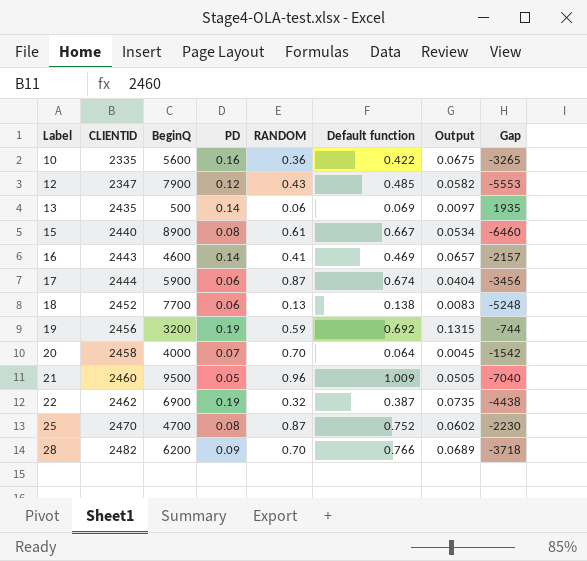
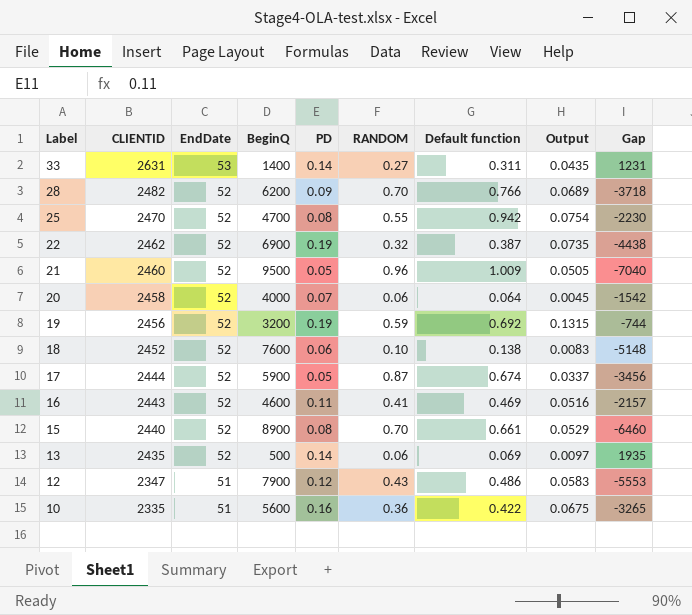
row order: Label ascending -> Label descending
column EndDate | position: none -> 3
row 33: none -> 2631 | 53 | 1400 | 0.14 | 0.27 | 0.311 | 0.0435 | 1231
25 | RANDOM: 0.87 -> 0.55
25 | Default function: 0.752 -> 0.942
25 | Output: 0.0602 -> 0.0754
20 | RANDOM: 0.70 -> 0.06
18 | BeginQ: 7700 -> 7600
18 | RANDOM: 0.13 -> 0.10
18 | Gap: -5248 -> -5148
17 | PD: 0.06 -> 0.05
17 | Output: 0.0404 -> 0.0337
16 | PD: 0.14 -> 0.11
16 | Output: 0.0657 -> 0.0516
15 | RANDOM: 0.61 -> 0.70
15 | Default function: 0.667 -> 0.661
15 | Output: 0.0534 -> 0.0529
12 | Default function: 0.485 -> 0.486
12 | Output: 0.0582 -> 0.0583

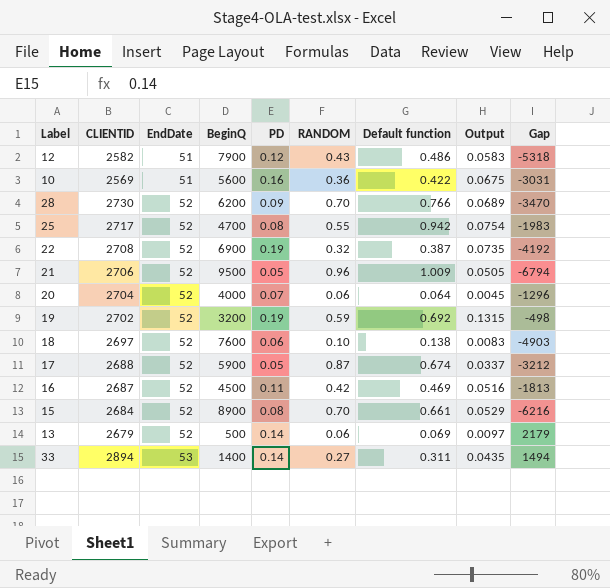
row order: Label descending -> EndDate ascending
12 | CLIENTID: 2347 -> 2582
12 | Gap: -5553 -> -5318
10 | CLIENTID: 2335 -> 2569
10 | Gap: -3265 -> -3031
28 | CLIENTID: 2482 -> 2730
28 | Gap: -3718 -> -3470
25 | CLIENTID: 2470 -> 2717
25 | Gap: -2230 -> -1983
22 | CLIENTID: 2462 -> 2708
22 | Gap: -4438 -> -4192
21 | CLIENTID: 2460 -> 2706
21 | Gap: -7040 -> -6794
20 | CLIENTID: 2458 -> 2704
20 | Gap: -1542 -> -1296
19 | CLIENTID: 2456 -> 2702
19 | Gap: -744 -> -498
18 | CLIENTID: 2452 -> 2697
18 | Gap: -5148 -> -4903
17 | CLIENTID: 2444 -> 2688
17 | Gap: -3456 -> -3212
16 | CLIENTID: 2443 -> 2687
16 | BeginQ: 4600 -> 4500
16 | RANDOM: 0.41 -> 0.42
16 | Gap: -2157 -> -1813
15 | CLIENTID: 2440 -> 2684
15 | Gap: -6460 -> -6216
13 | CLIENTID: 2435 -> 2679
13 | Gap: 1935 -> 2179
33 | CLIENTID: 2631 -> 2894
33 | Gap: 1231 -> 1494

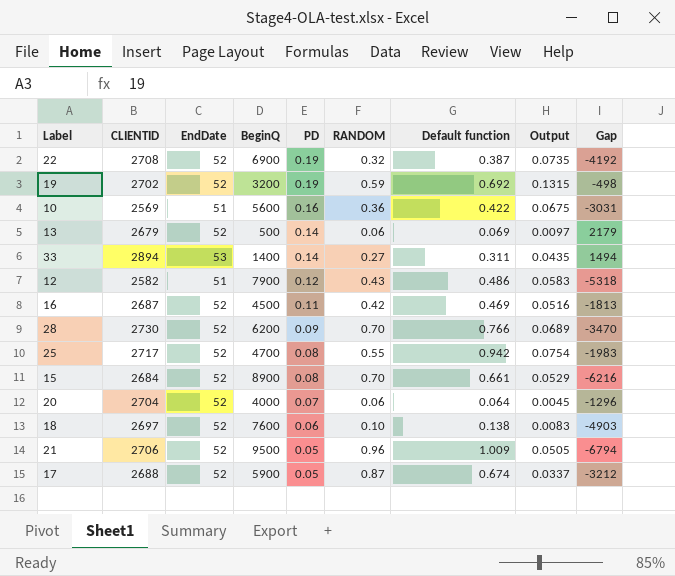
row order: EndDate ascending -> PD descending

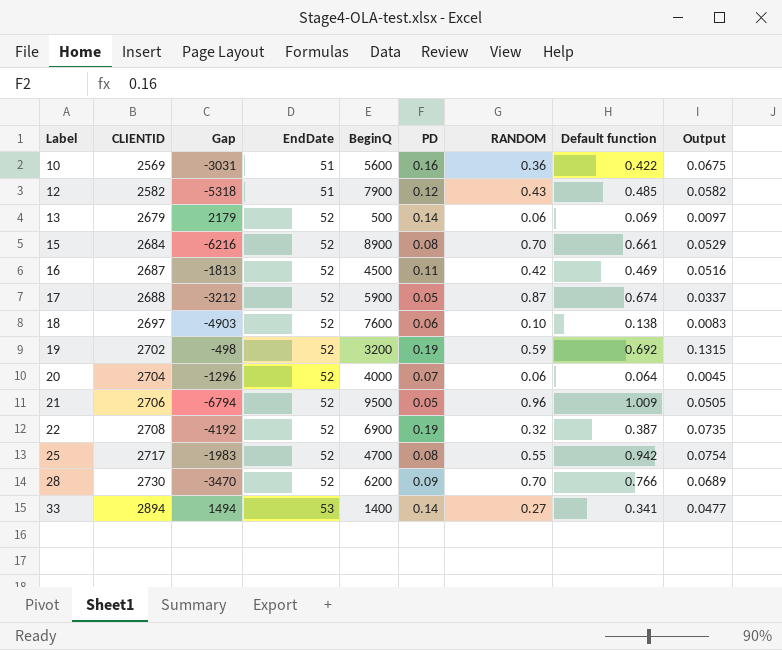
row order: PD descending -> Label ascending
column Gap | position: 9 -> 3
12 | Default function: 0.486 -> 0.485
12 | Output: 0.0583 -> 0.0582
33 | Default function: 0.311 -> 0.341
33 | Output: 0.0435 -> 0.0477

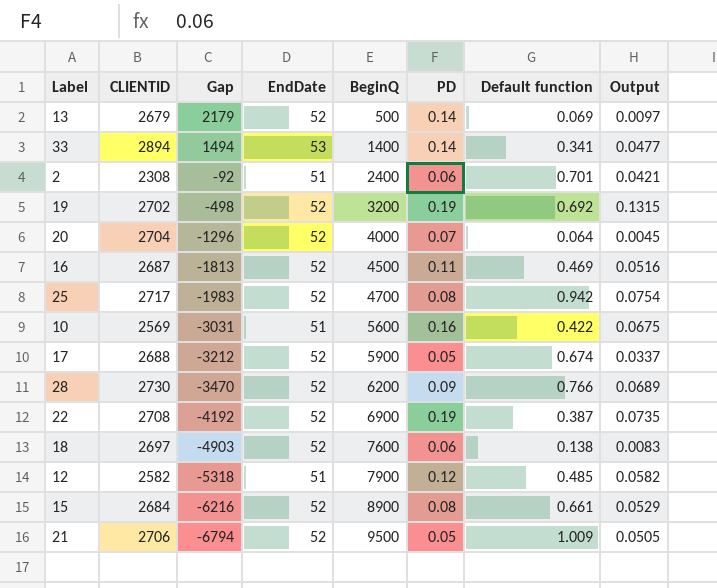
row order: Label ascending -> Gap descending
column RANDOM | position: 7 -> none
row 2: none -> 2308 | -92 | 51 | 2400 | 0.06 | 0.701 | 0.0421

